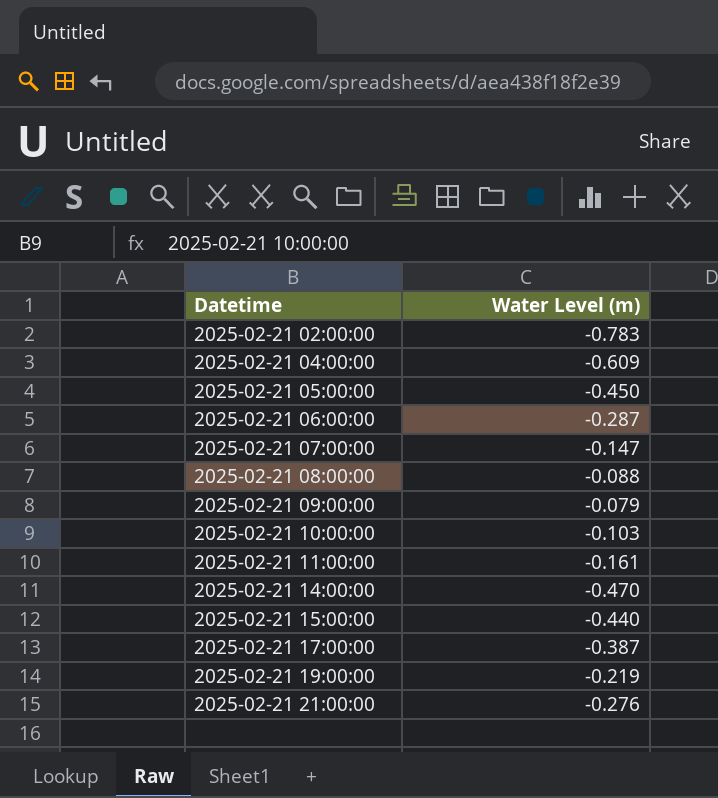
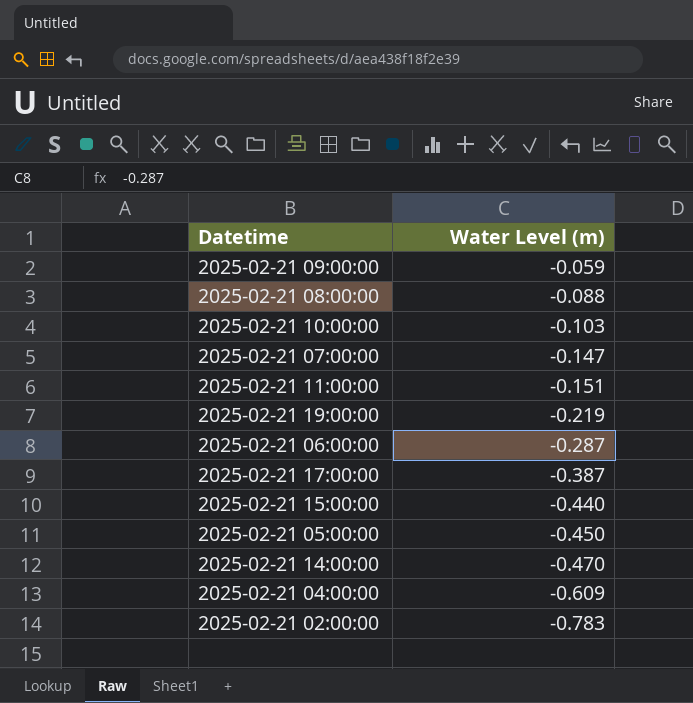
row order: Datetime ascending -> Water Level (m) descending
row 2025-02-21 21:00:00: -0.276 -> none
2025-02-21 09:00:00 | Water Level (m): -0.079 -> -0.059
2025-02-21 11:00:00 | Water Level (m): -0.161 -> -0.151

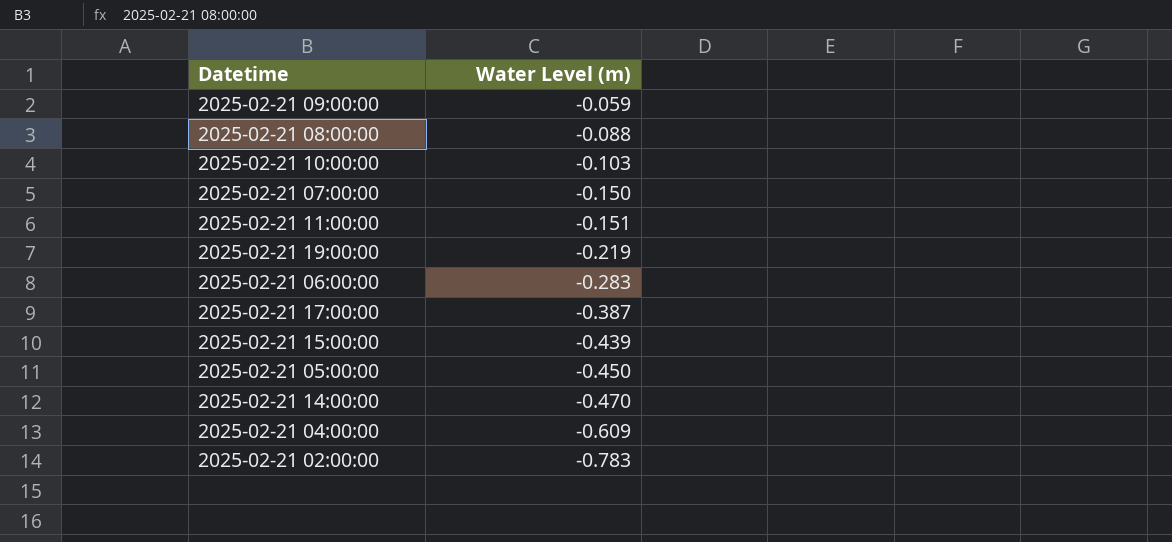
2025-02-21 07:00:00 | Water Level (m): -0.147 -> -0.150
2025-02-21 06:00:00 | Water Level (m): -0.287 -> -0.283
2025-02-21 15:00:00 | Water Level (m): -0.440 -> -0.439

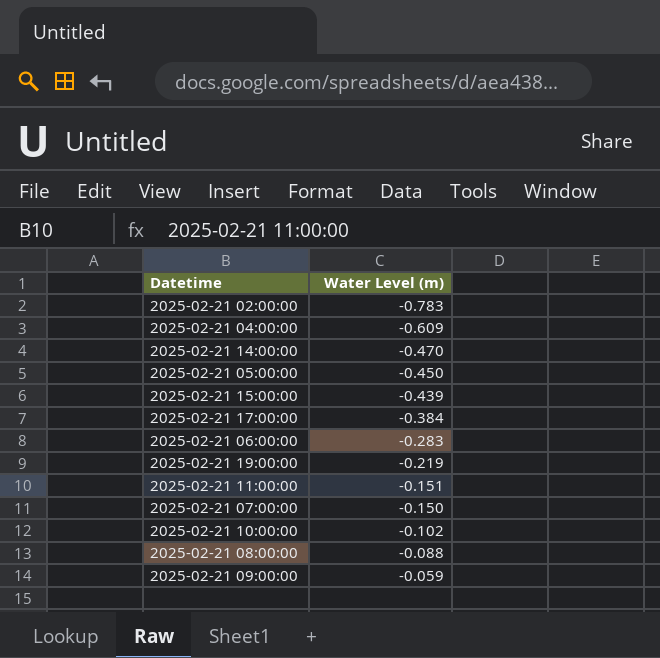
row order: Water Level (m) descending -> Water Level (m) ascending
2025-02-21 17:00:00 | Water Level (m): -0.387 -> -0.384
2025-02-21 10:00:00 | Water Level (m): -0.103 -> -0.102

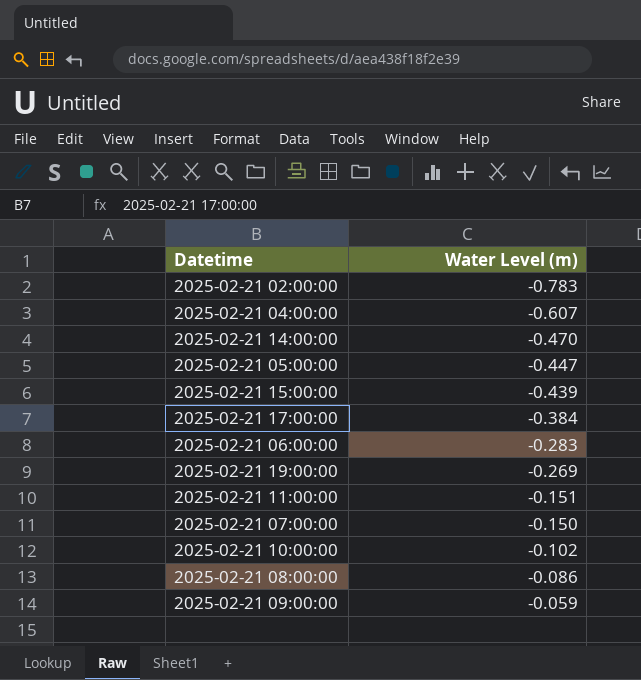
2025-02-21 04:00:00 | Water Level (m): -0.609 -> -0.607
2025-02-21 05:00:00 | Water Level (m): -0.450 -> -0.447
2025-02-21 19:00:00 | Water Level (m): -0.219 -> -0.269
2025-02-21 08:00:00 | Water Level (m): -0.088 -> -0.086

